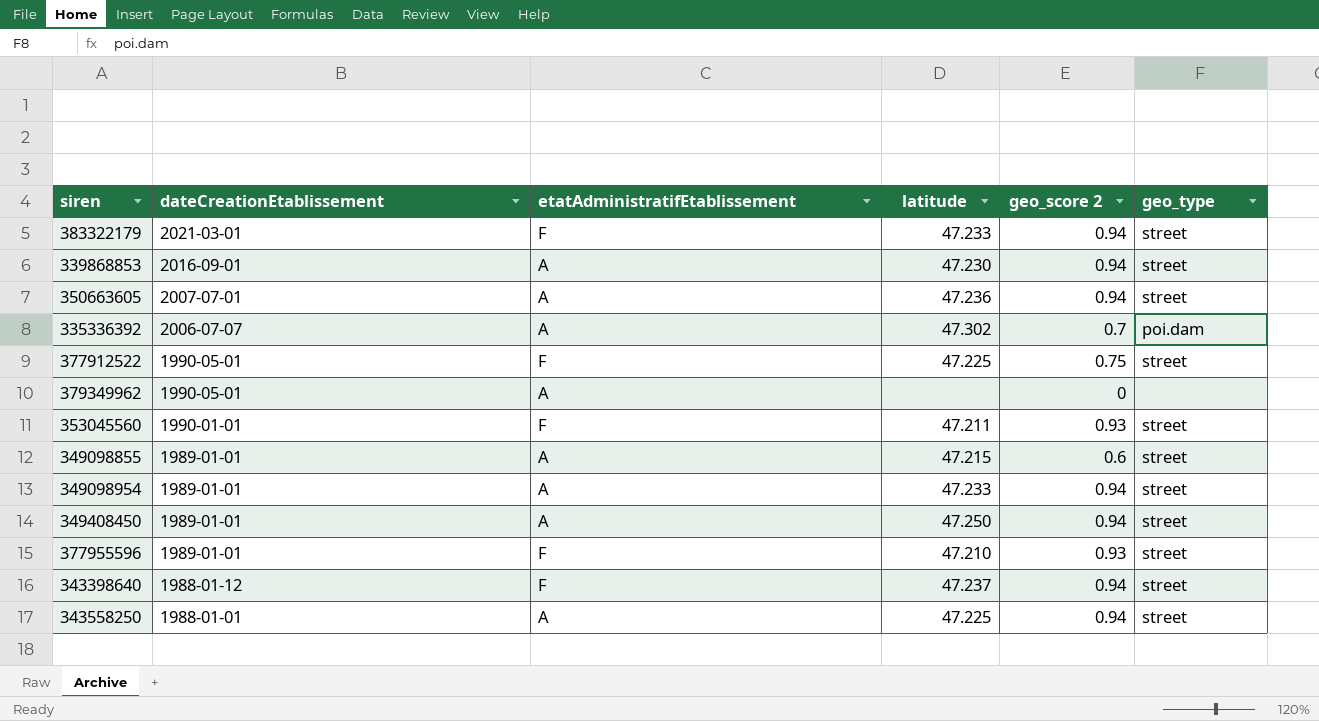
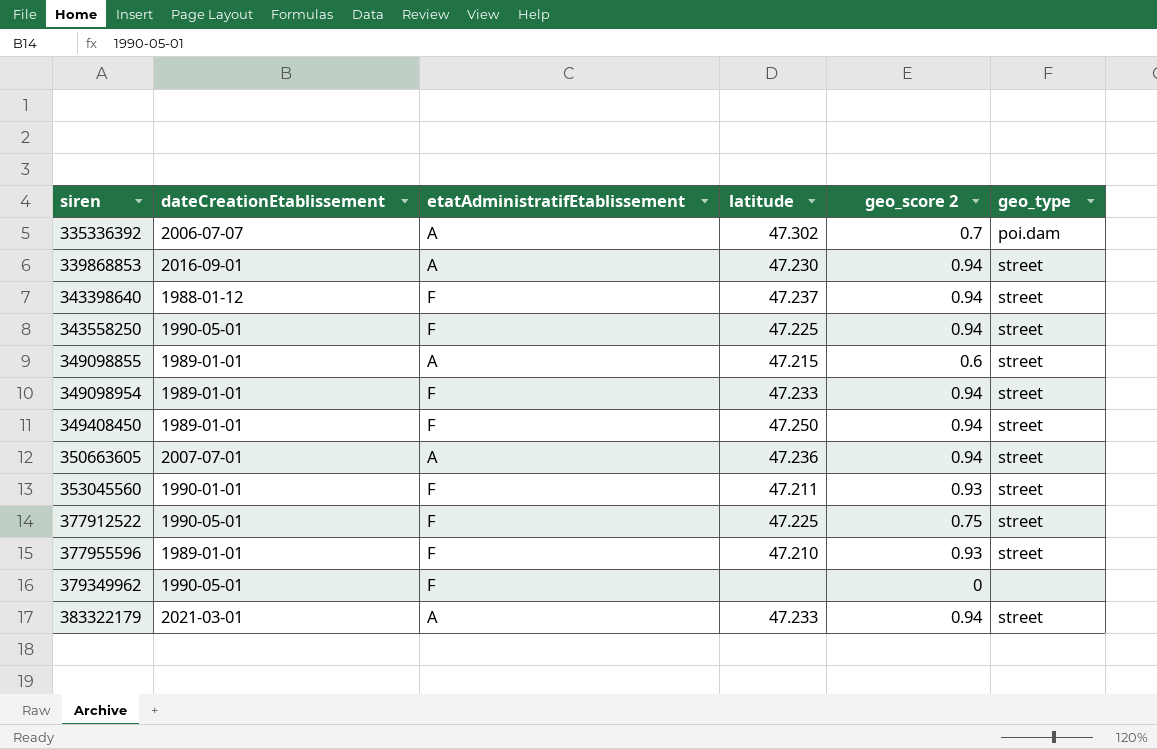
row order: dateCreationEtablissement descending -> siren ascending
343558250 | dateCreationEtablissement: 1988-01-01 -> 1990-05-01
343558250 | etatAdministratifEtablissement: A -> F
349098954 | etatAdministratifEtablissement: A -> F
349408450 | etatAdministratifEtablissement: A -> F
379349962 | etatAdministratifEtablissement: A -> F
383322179 | etatAdministratifEtablissement: F -> A

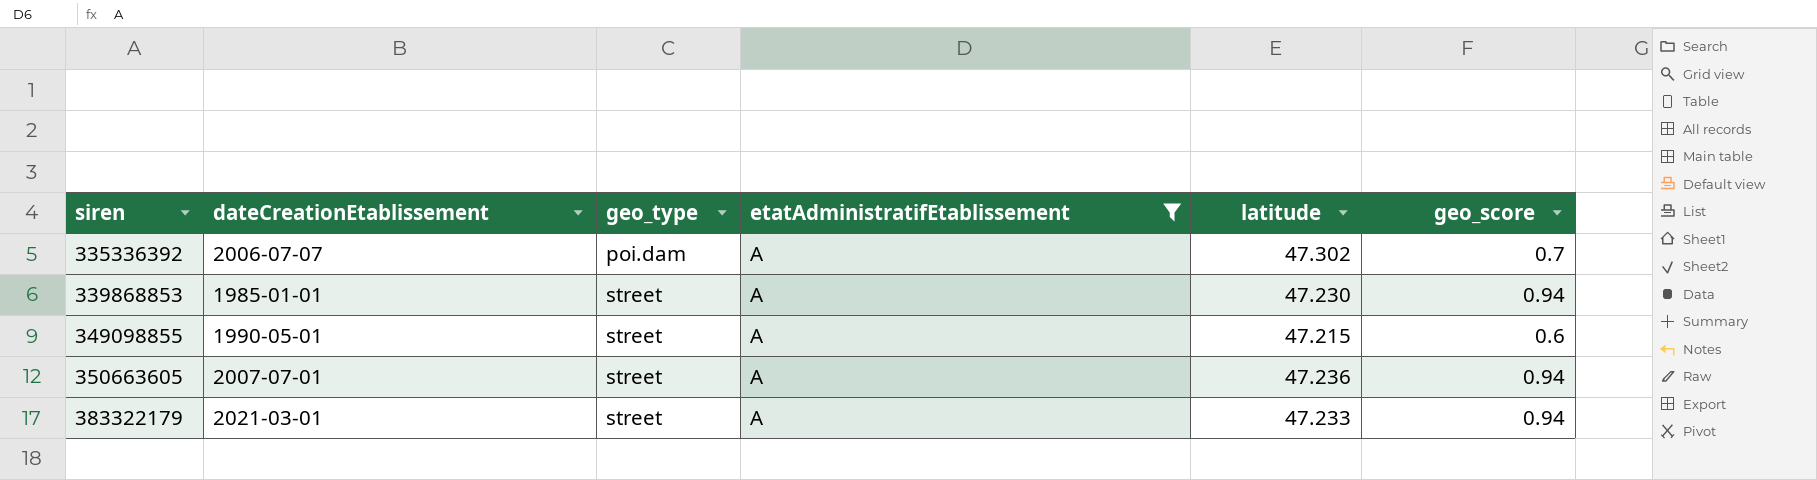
filter: none -> etatAdministratifEtablissement = A
column geo_type | position: 6 -> 3
column name: geo_score 2 -> geo_score
339868853 | dateCreationEtablissement: 2016-09-01 -> 1985-01-01
349098855 | dateCreationEtablissement: 1989-01-01 -> 1990-05-01

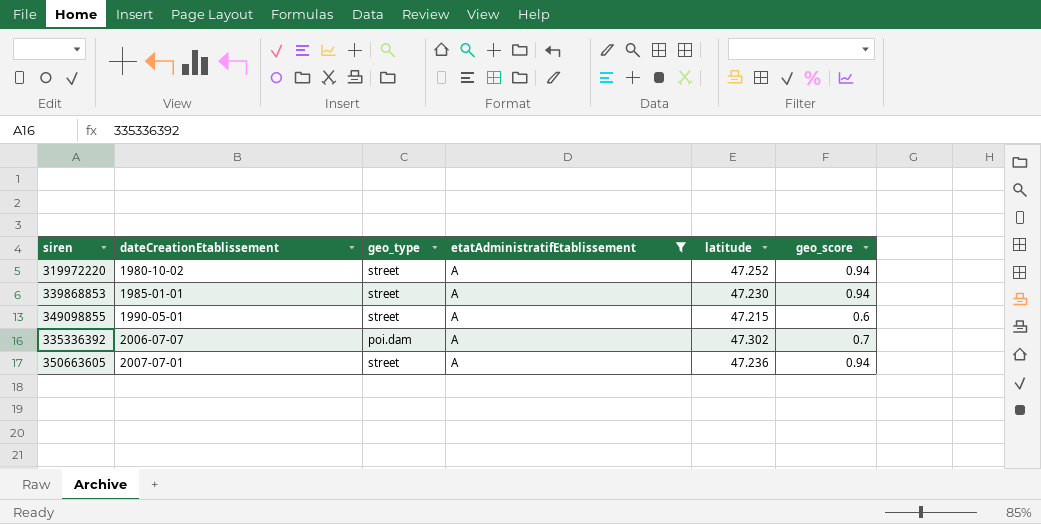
row order: siren ascending -> dateCreationEtablissement ascending
row 383322179: 2021-03-01 | street | A | 47.233 | 0.94 -> none
row 319972220: none -> 1980-10-02 | street | A | 47.252 | 0.94

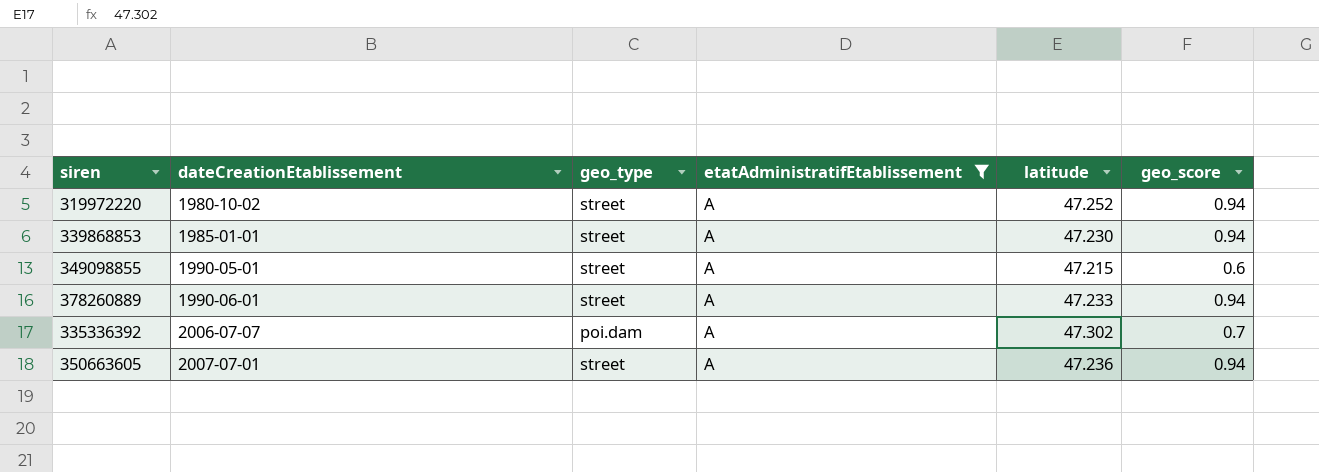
row 378260889: none -> 1990-06-01 | street | A | 47.233 | 0.94

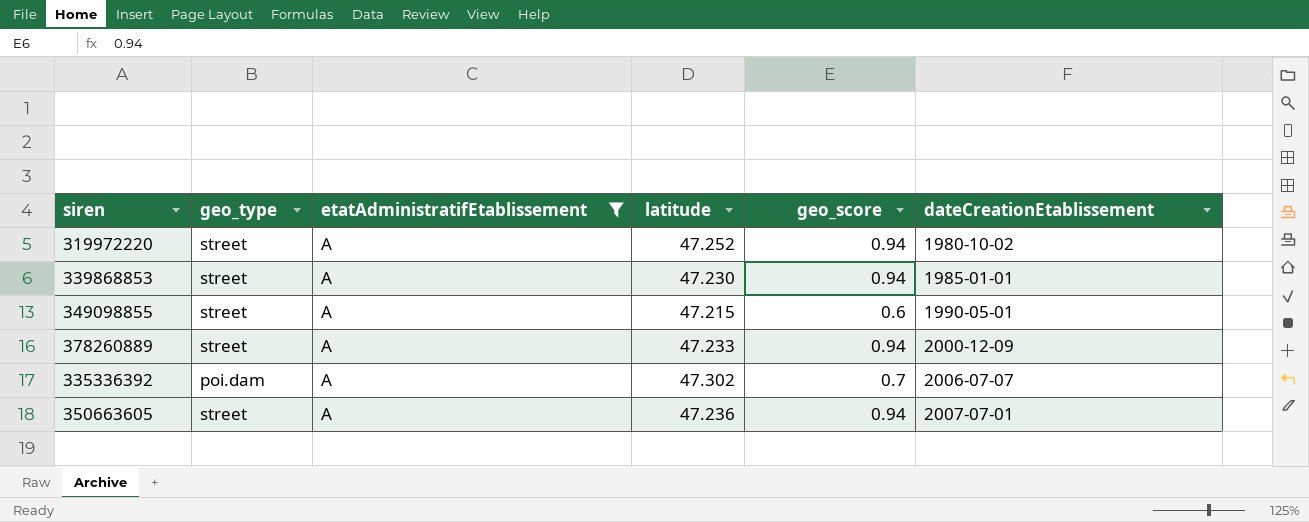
column dateCreationEtablissement | position: 2 -> 6
378260889 | dateCreationEtablissement: 1990-06-01 -> 2000-12-09

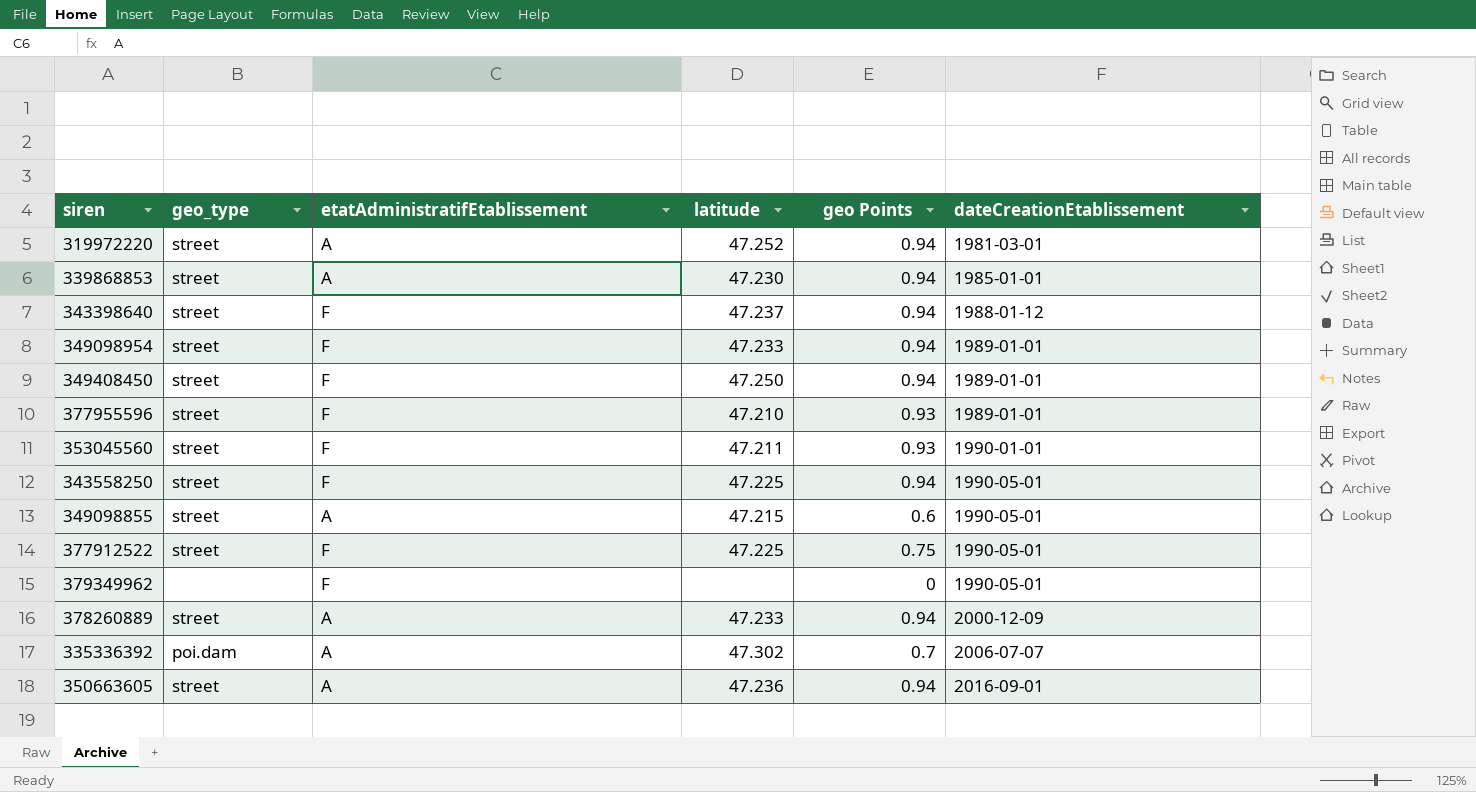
filter: etatAdministratifEtablissement = A -> none
column name: geo_score -> geo Points
319972220 | dateCreationEtablissement: 1980-10-02 -> 1981-03-01
350663605 | dateCreationEtablissement: 2007-07-01 -> 2016-09-01

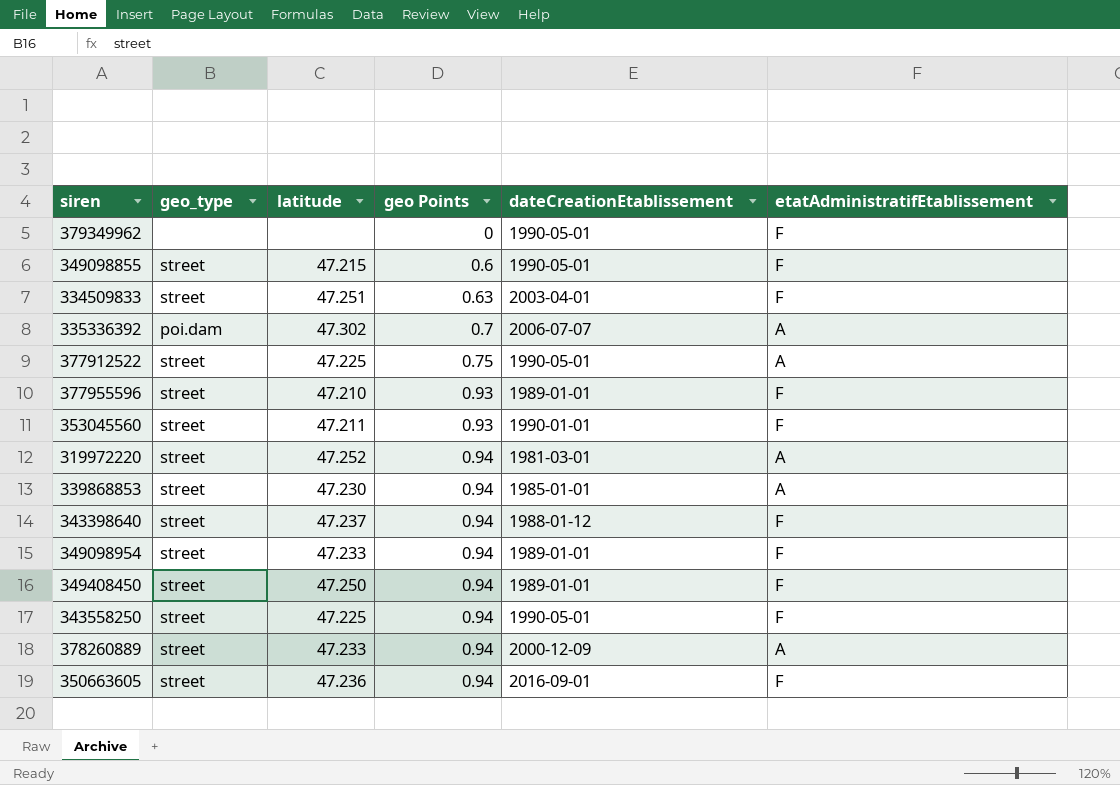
row order: dateCreationEtablissement ascending -> geo Points ascending
column etatAdministratifEtablissement | position: 3 -> 6
349098855 | etatAdministratifEtablissement: A -> F
row 334509833: none -> street | 47.251 | 0.63 | 2003-04-01 | F
377912522 | etatAdministratifEtablissement: F -> A
350663605 | etatAdministratifEtablissement: A -> F

